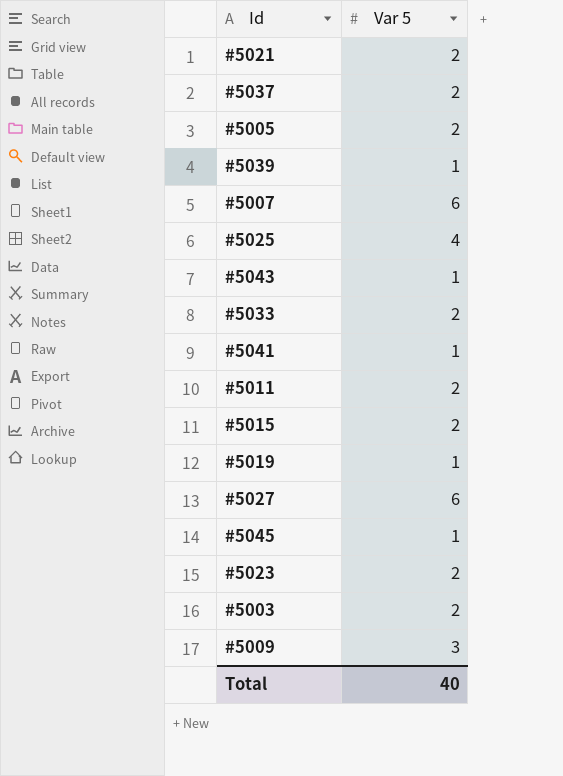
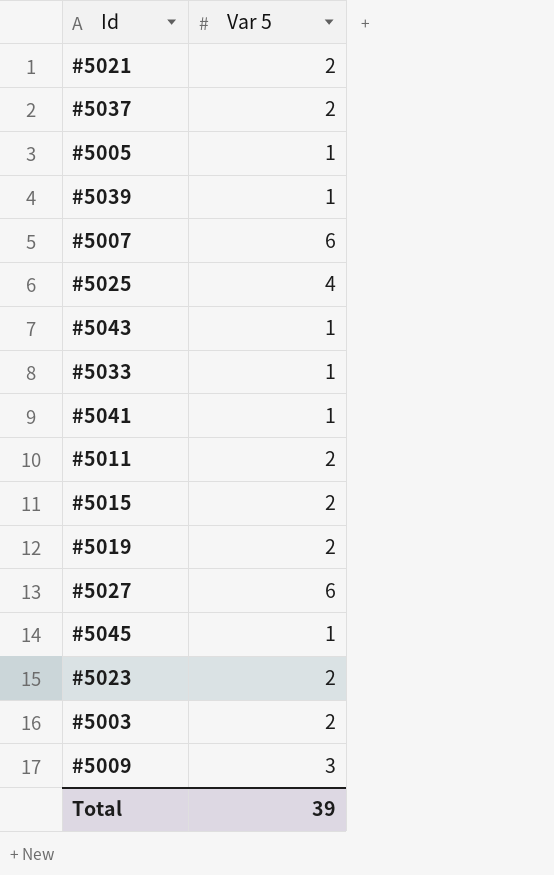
#5005 | Var 5: 2 -> 1
#5033 | Var 5: 2 -> 1
#5019 | Var 5: 1 -> 2
Total | Var 5: 40 -> 39

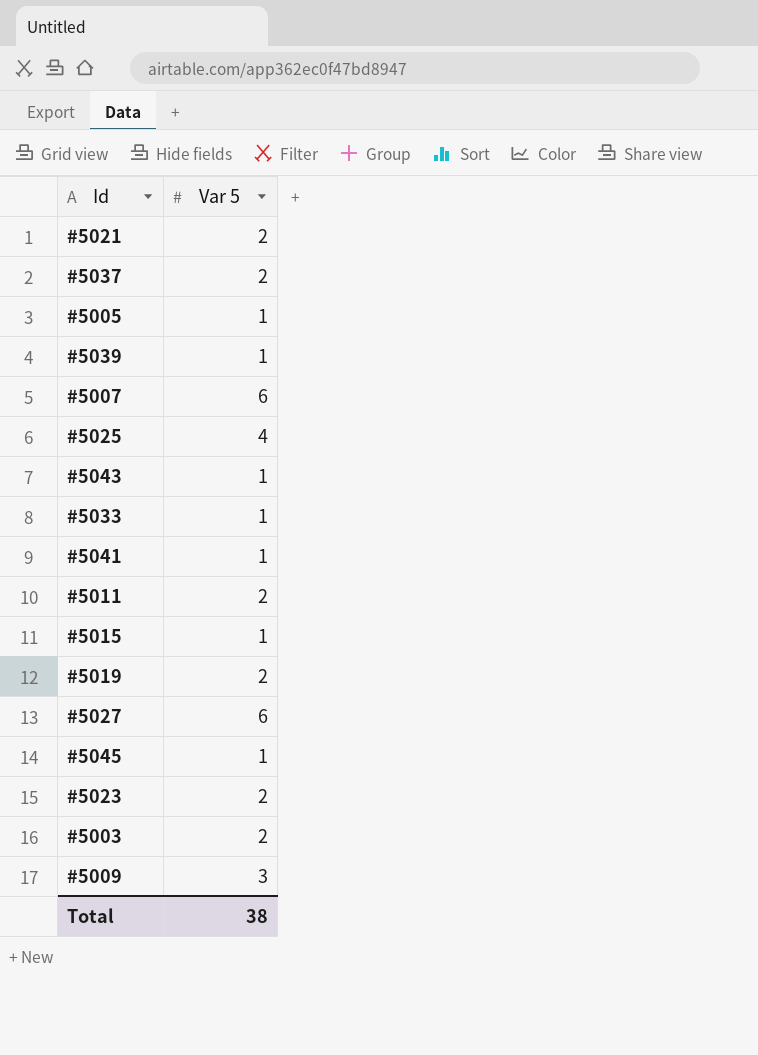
#5015 | Var 5: 2 -> 1
Total | Var 5: 39 -> 38

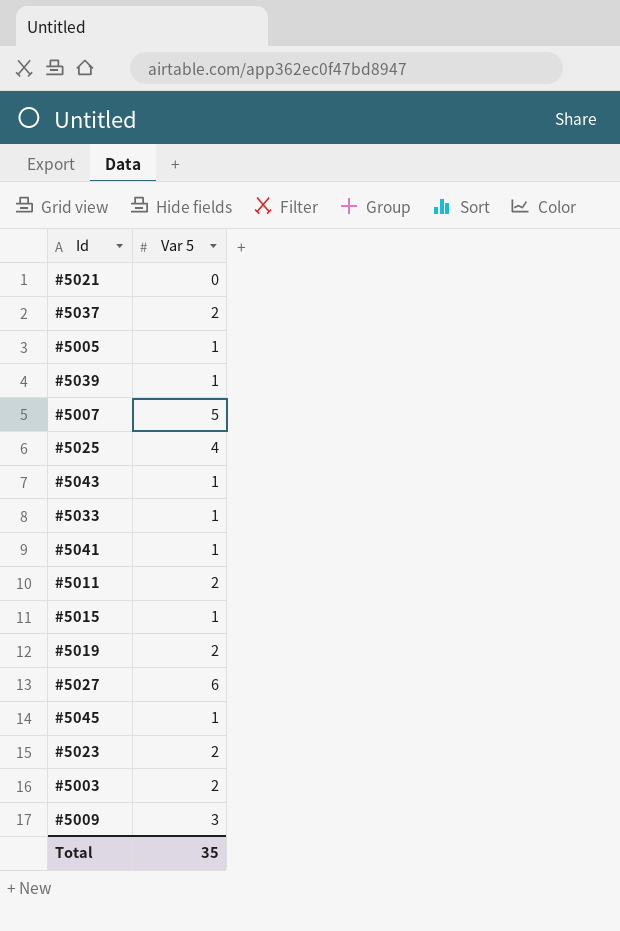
#5021 | Var 5: 2 -> 0
#5007 | Var 5: 6 -> 5
Total | Var 5: 38 -> 35

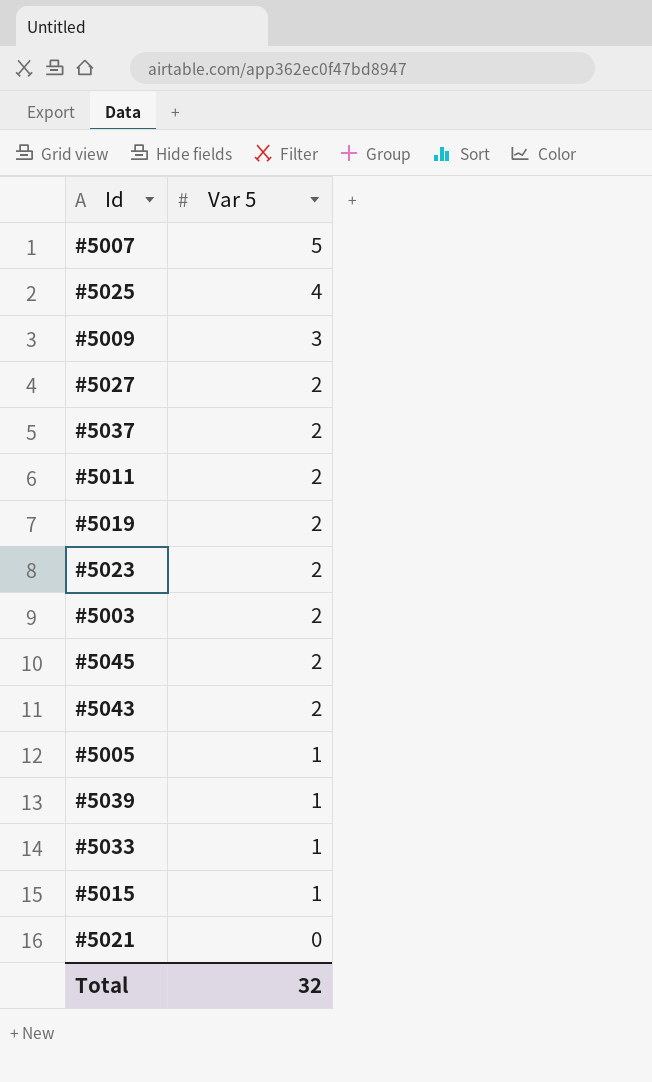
row order: none -> Var 5 descending
row #5041: 1 -> none
#5027 | Var 5: 6 -> 2
#5045 | Var 5: 1 -> 2
#5043 | Var 5: 1 -> 2
Total | Var 5: 35 -> 32

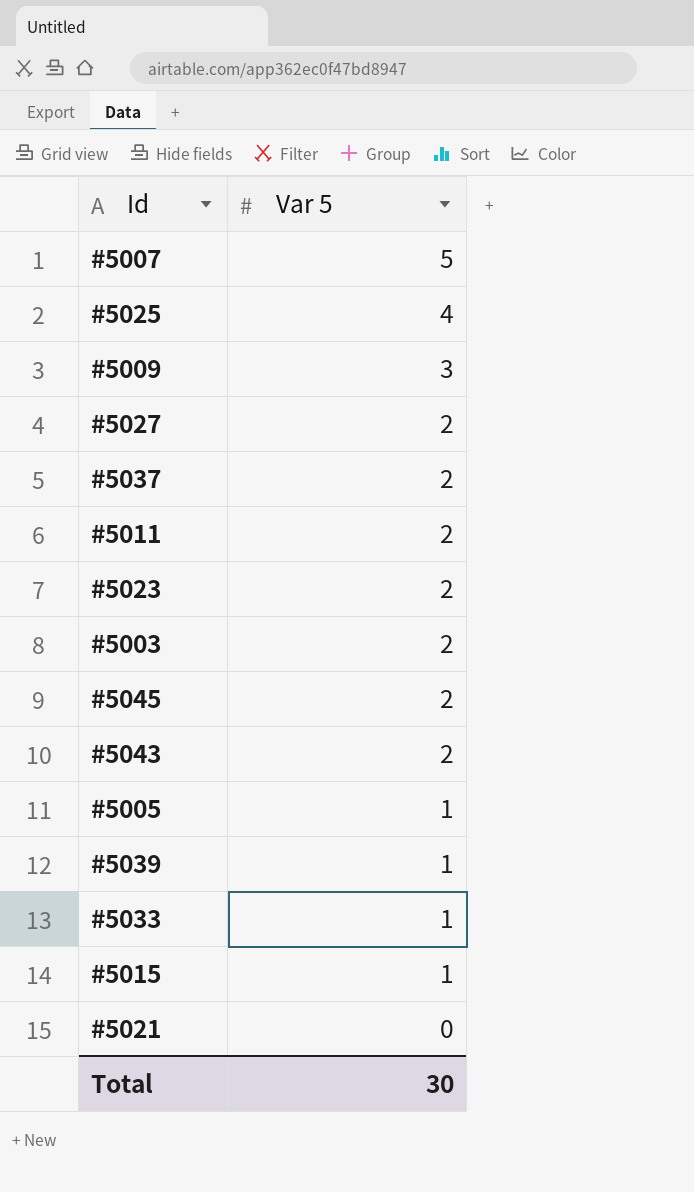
row #5019: 2 -> none
Total | Var 5: 32 -> 30

